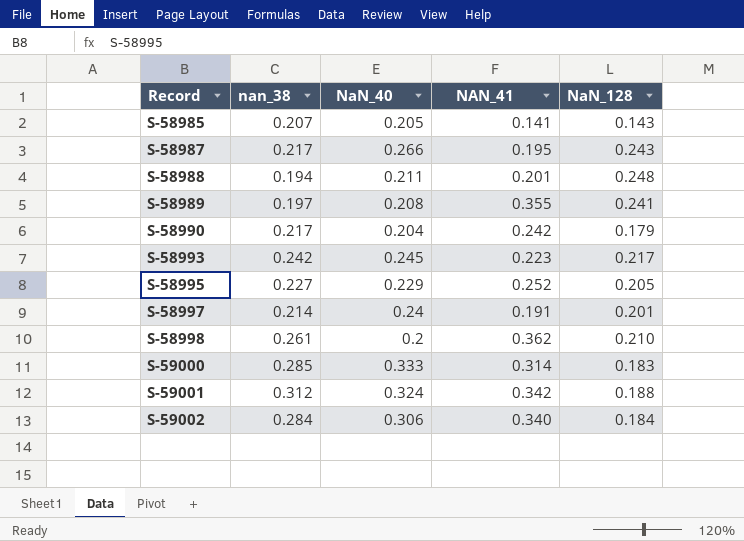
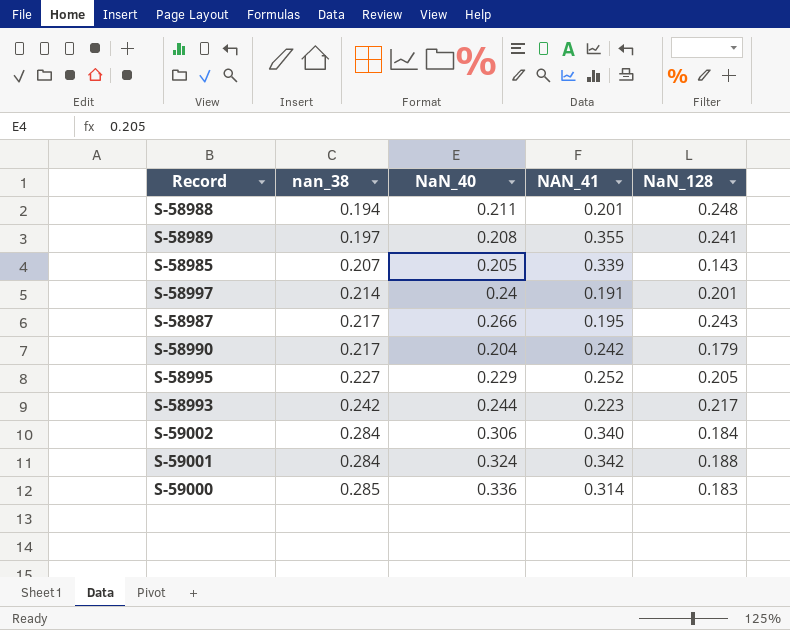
row order: Record ascending -> nan_38 ascending
row S-58998: 0.261 | 0.2 | 0.362 | 0.210 -> none
S-58985 | NAN_41: 0.141 -> 0.339
S-58993 | NaN_40: 0.245 -> 0.244
S-59001 | nan_38: 0.312 -> 0.284
S-59000 | NaN_40: 0.333 -> 0.336

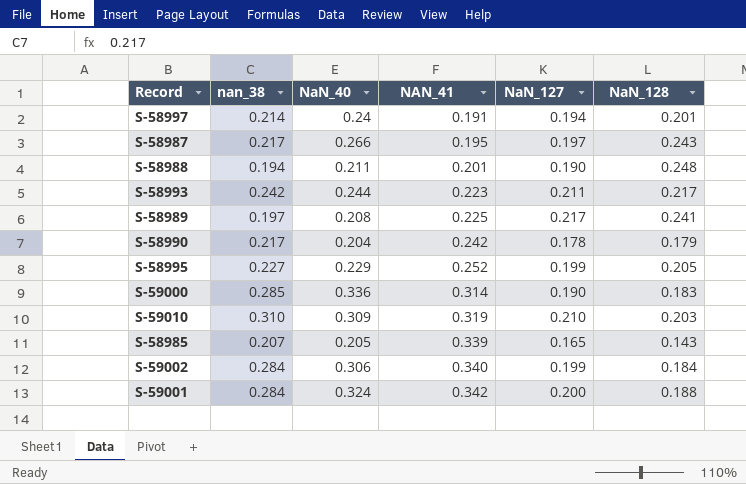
row order: nan_38 ascending -> NAN_41 ascending
column NaN_127 | position: none -> 5
S-58989 | NAN_41: 0.355 -> 0.225
row S-59010: none -> 0.310 | 0.309 | 0.319 | 0.210 | 0.203

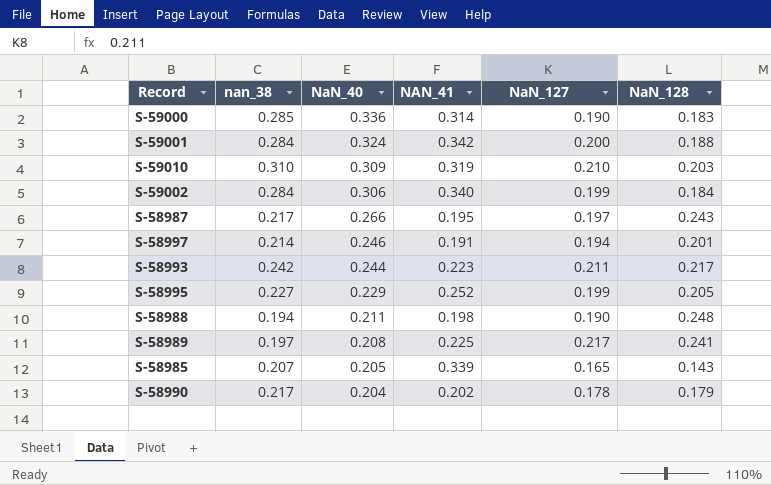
row order: NAN_41 ascending -> NaN_40 descending
S-58997 | NaN_40: 0.24 -> 0.246
S-58988 | NAN_41: 0.201 -> 0.198
S-58990 | NAN_41: 0.242 -> 0.202

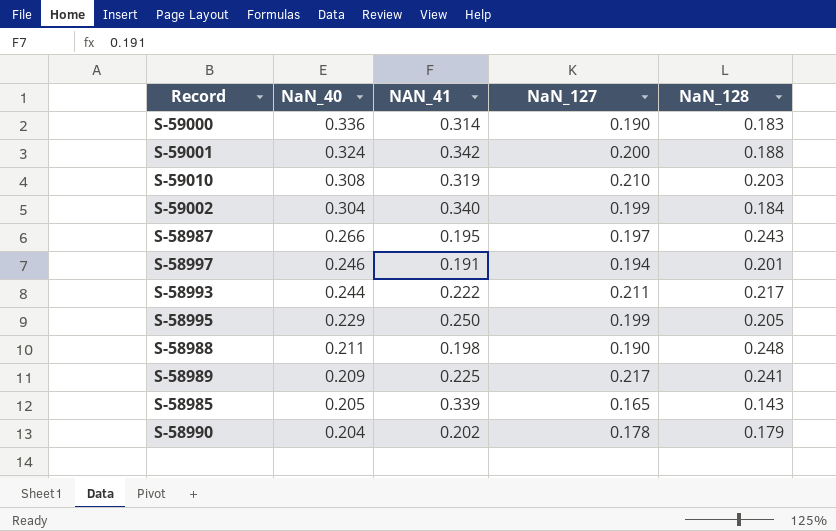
column nan_38 | position: 2 -> none
S-59010 | NaN_40: 0.309 -> 0.308
S-59002 | NaN_40: 0.306 -> 0.304
S-58993 | NAN_41: 0.223 -> 0.222
S-58995 | NAN_41: 0.252 -> 0.250
S-58989 | NaN_40: 0.208 -> 0.209

